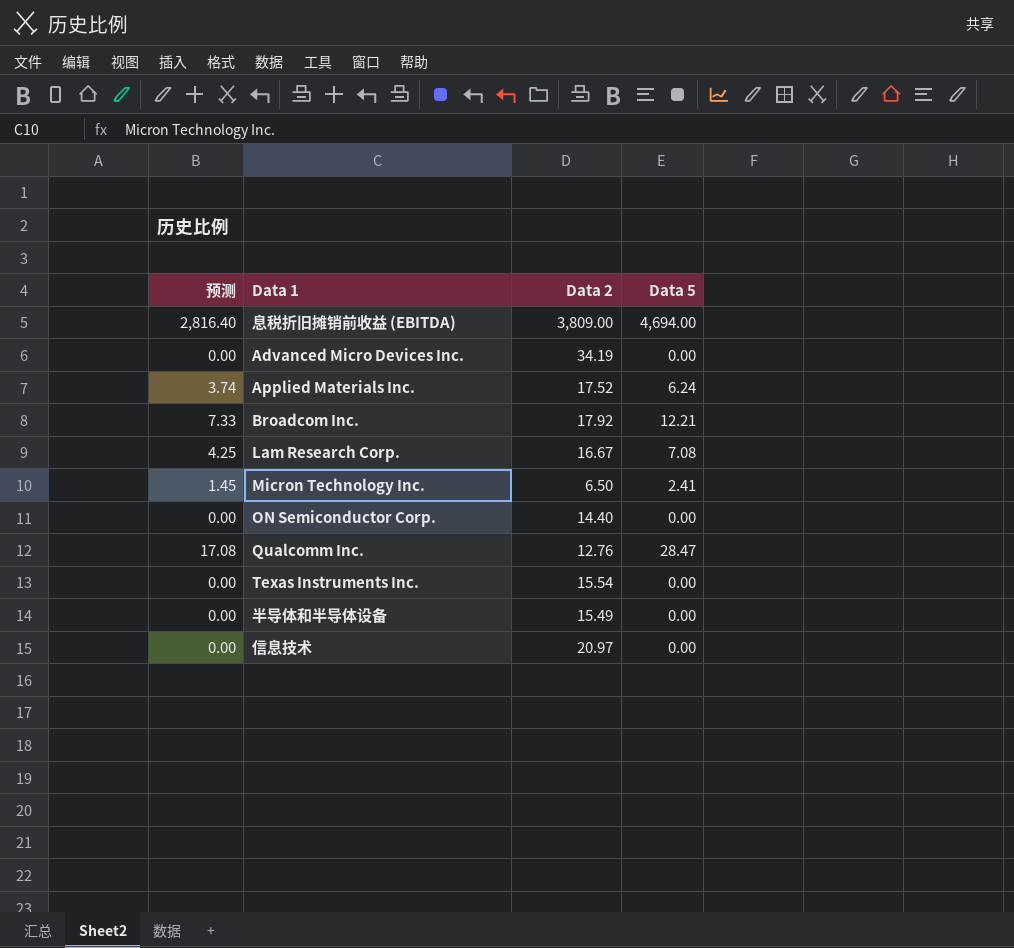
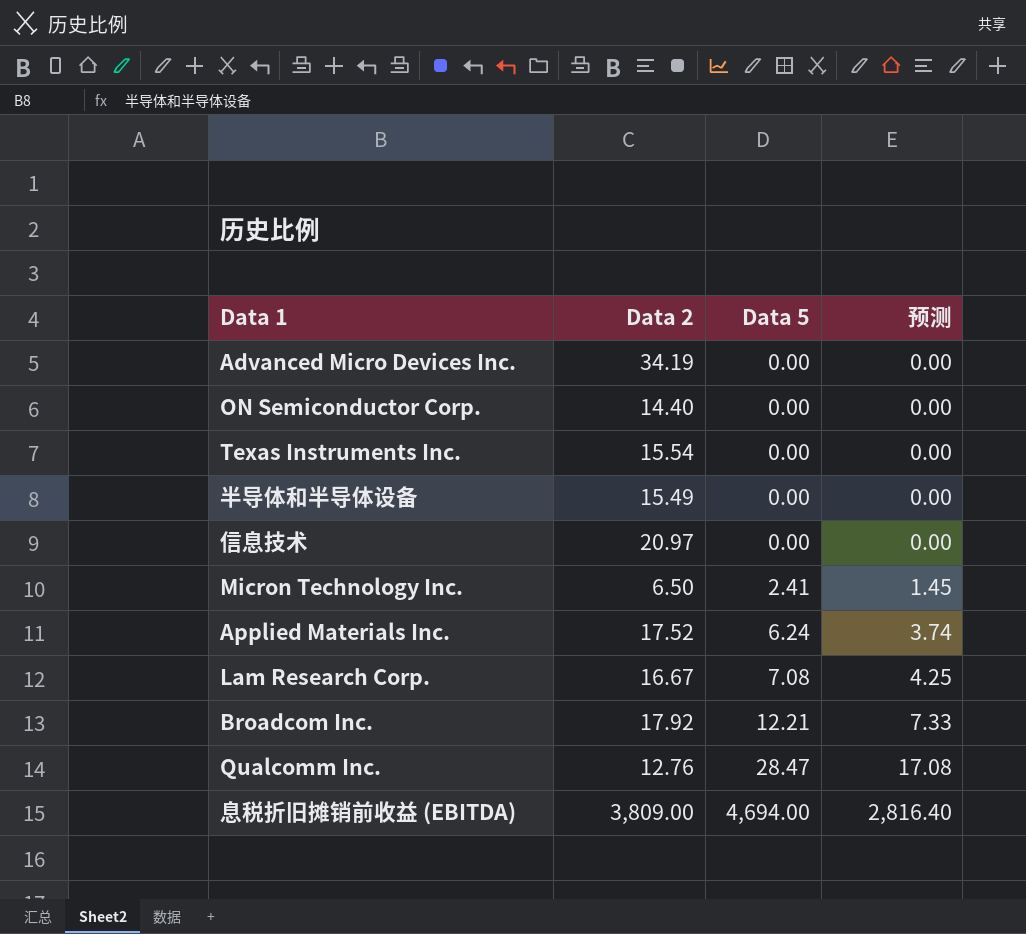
row order: none -> Data 5 ascending
column 预测 | position: 1 -> 4

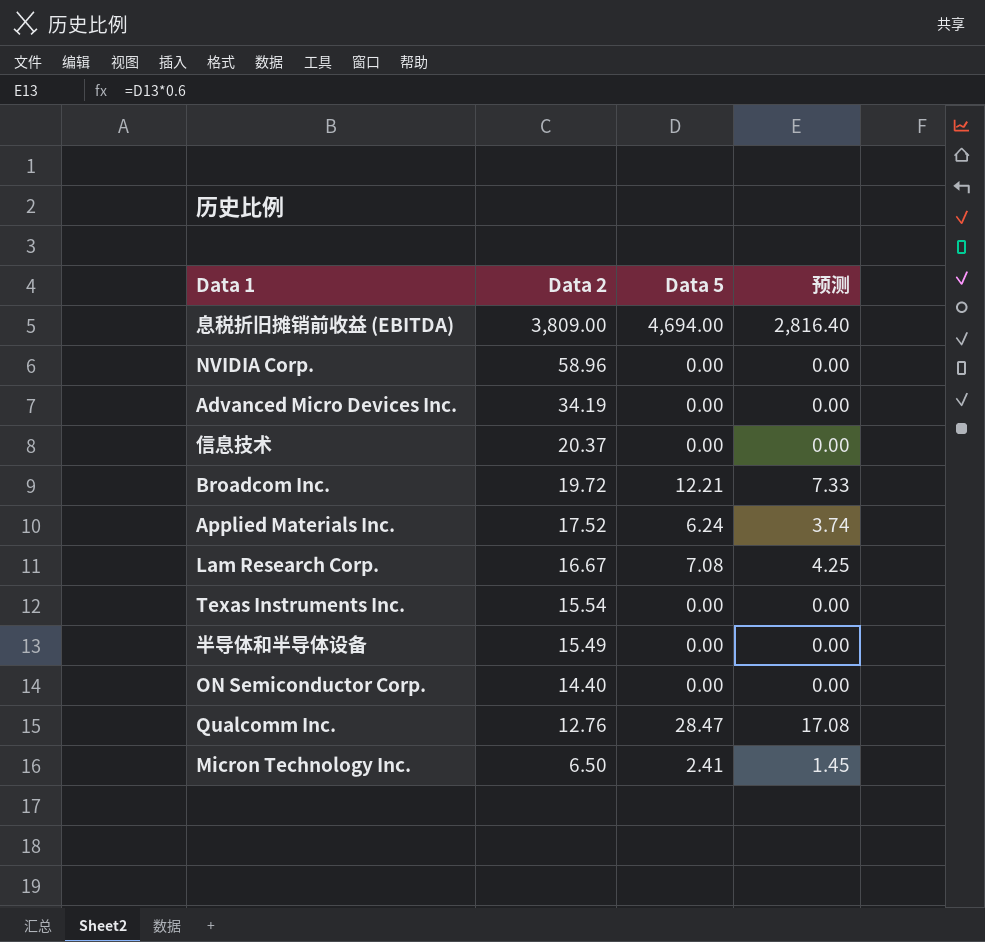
row order: Data 5 ascending -> Data 2 descending
row NVIDIA Corp.: none -> 58.96 | 0.00 | 0.00
信息技术 | Data 2: 20.97 -> 20.37
Broadcom Inc. | Data 2: 17.92 -> 19.72

